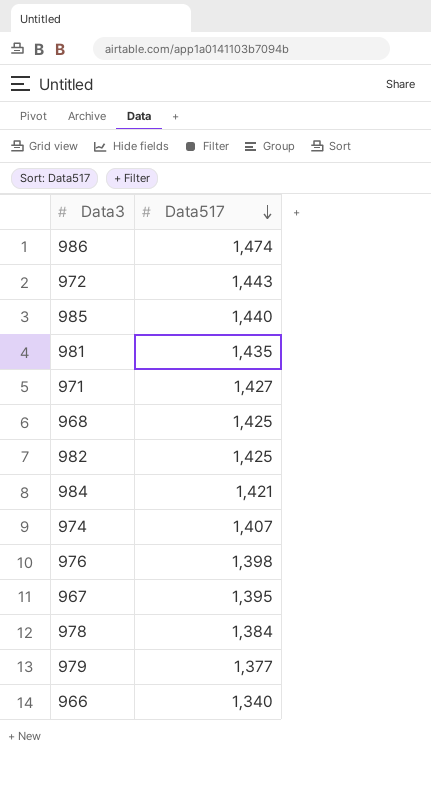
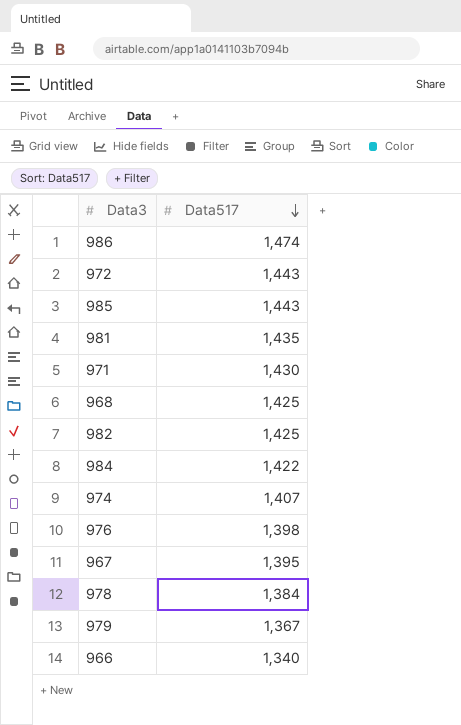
985 | Data517: 1,440 -> 1,443
971 | Data517: 1,427 -> 1,430
984 | Data517: 1,421 -> 1,422
979 | Data517: 1,377 -> 1,367

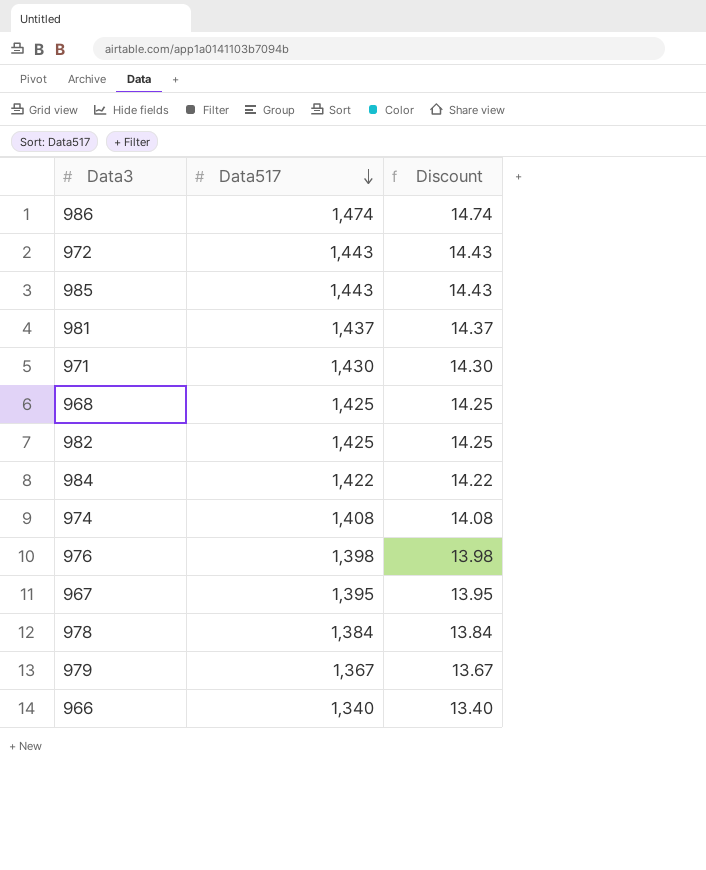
column Discount | formula: none -> [Data517] * 0.01
981 | Data517: 1,435 -> 1,437
974 | Data517: 1,407 -> 1,408

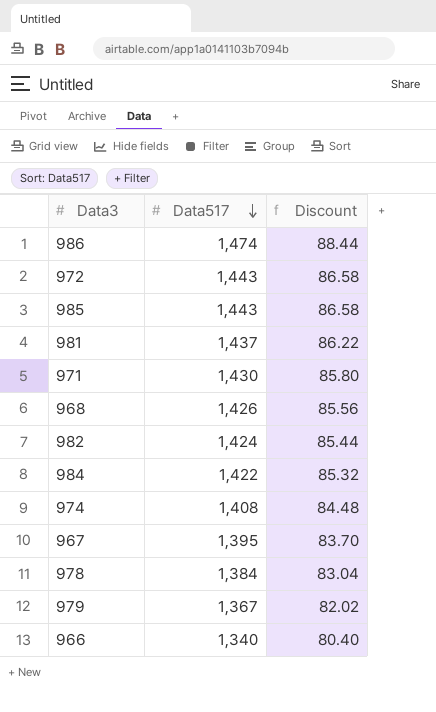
column Discount | formula: [Data517] * 0.01 -> [Data517] * 0.06
row 976: 1,398 | 13.98 -> none
968 | Data517: 1,425 -> 1,426
982 | Data517: 1,425 -> 1,424

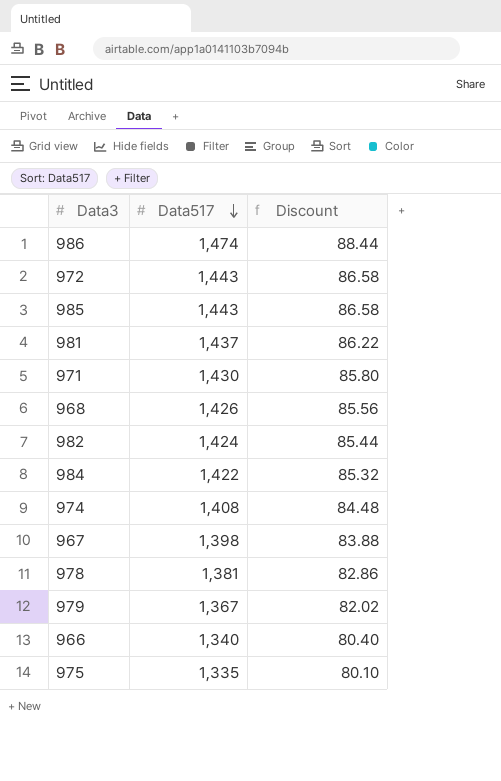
967 | Data517: 1,395 -> 1,398
967 | Discount: 83.70 -> 83.88
978 | Data517: 1,384 -> 1,381
978 | Discount: 83.04 -> 82.86
row 975: none -> 1,335 | 80.10

